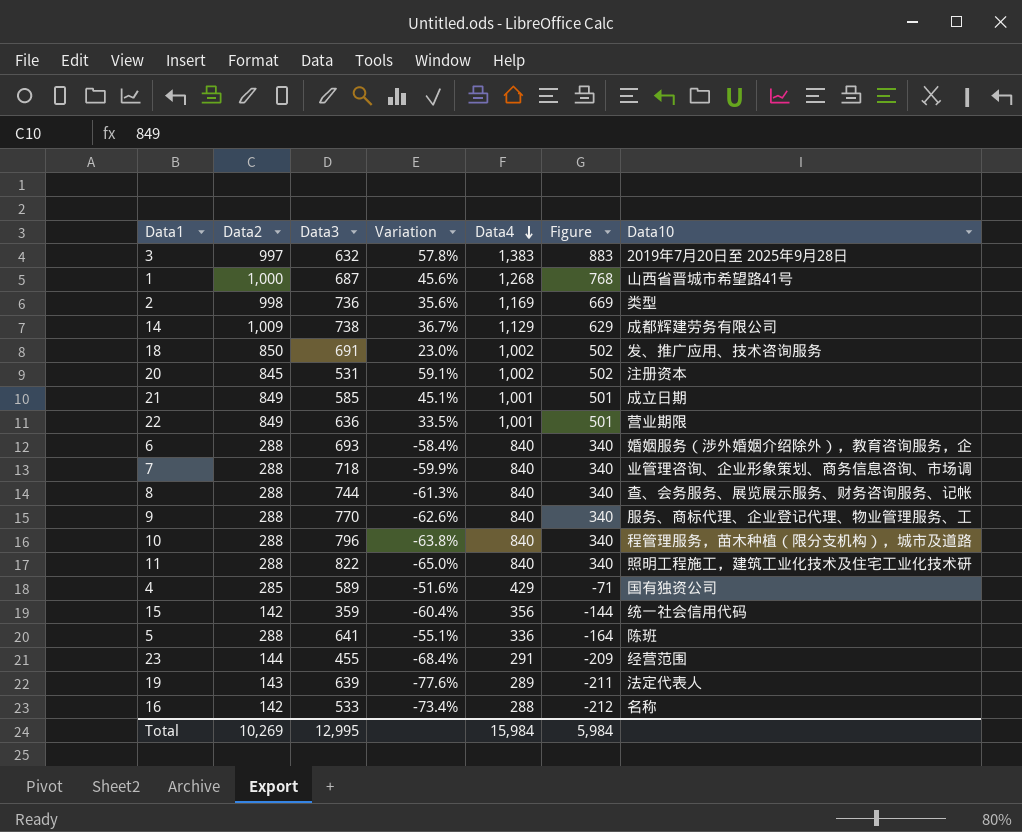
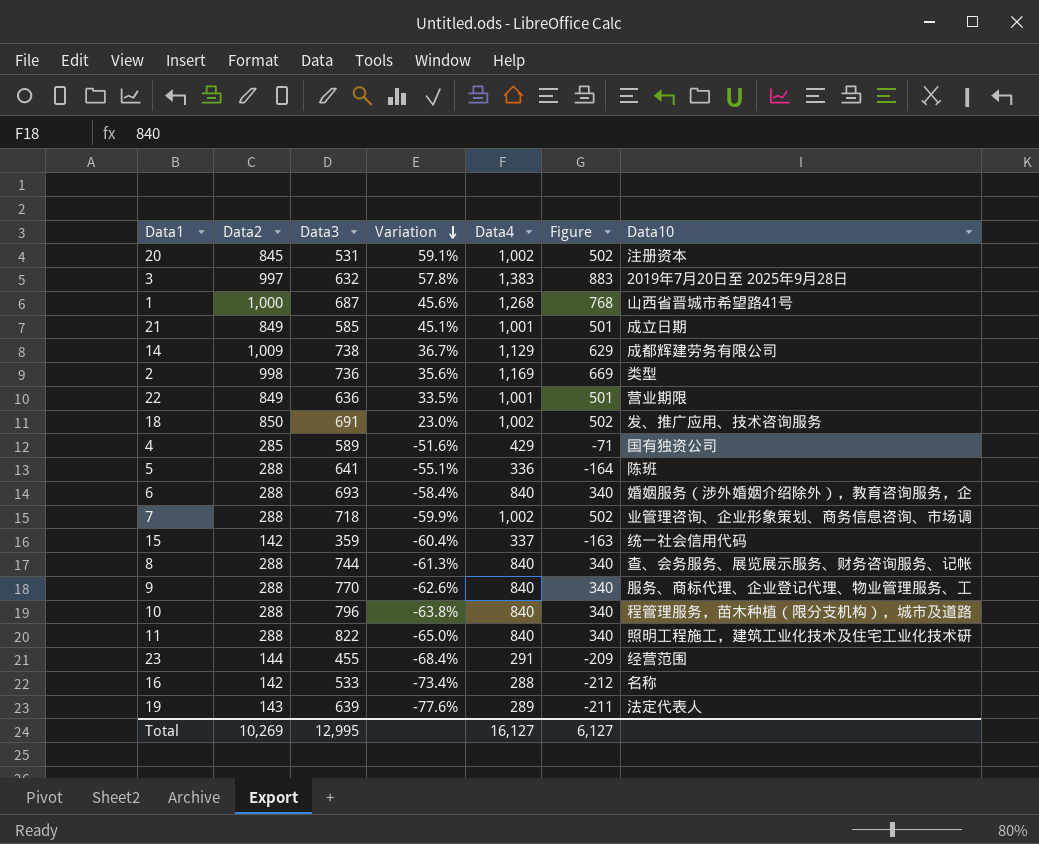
row order: Data4 descending -> Variation descending
7 | Data4: 840 -> 1,002
7 | Figure: 340 -> 502
15 | Data4: 356 -> 337
15 | Figure: -144 -> -163
Total | Data4: 15,984 -> 16,127
Total | Figure: 5,984 -> 6,127

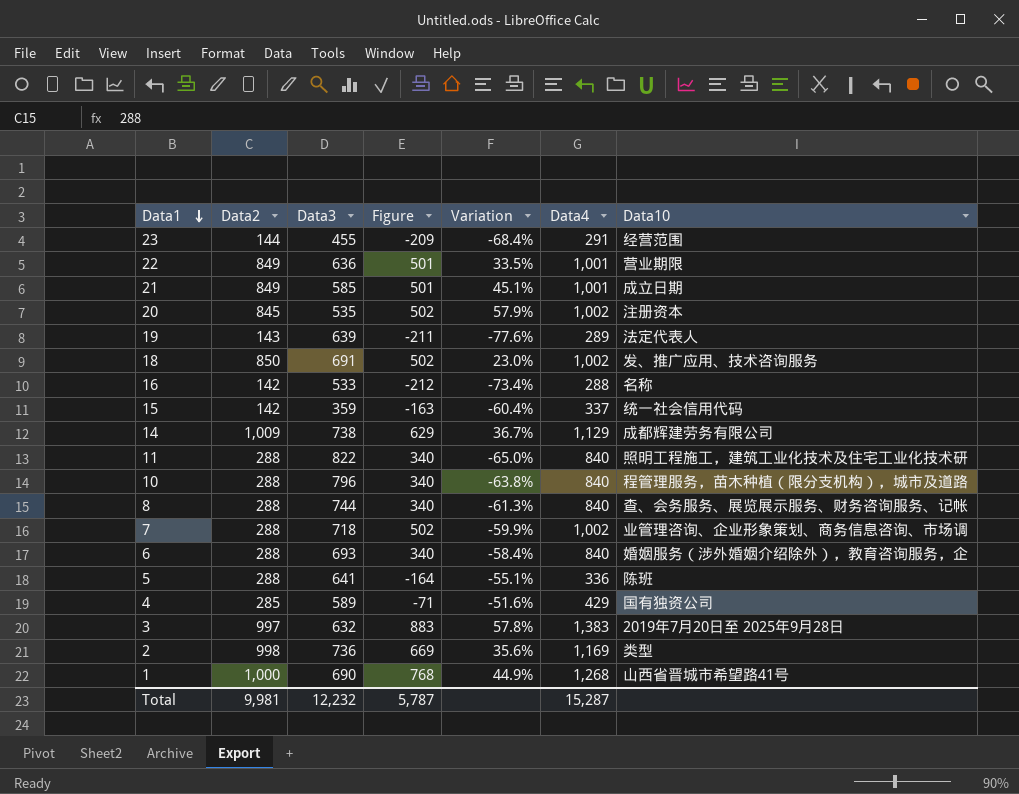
row order: Variation descending -> Data1 descending
column Figure | position: 6 -> 4
row 9: 288 | 770 | -62.6% | 840 | 340 | 服务、商标代理、企业登记代理、物业管理服务、工 -> none
20 | Data3: 531 -> 535
20 | Variation: 59.1% -> 57.9%
1 | Data3: 687 -> 690
1 | Variation: 45.6% -> 44.9%
Total | Data2: 10,269 -> 9,981
Total | Data3: 12,995 -> 12,232
Total | Figure: 6,127 -> 5,787
Total | Data4: 16,127 -> 15,287

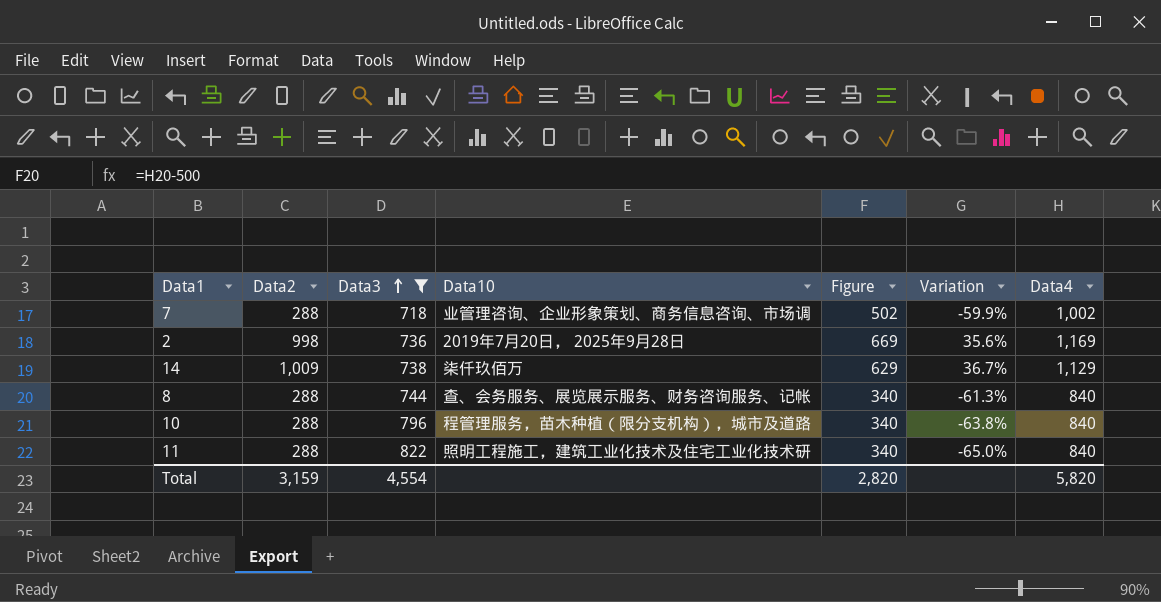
filter: none -> Data3 >= 718
row order: Data1 descending -> Data3 ascending
column Data10 | position: 7 -> 4
2 | Data10: 类型 -> 2019年7月20日， 2025年9月28日
14 | Data10: 成都辉建劳务有限公司 -> 柒仟玖佰万
Total | Data2: 9,981 -> 3,159
Total | Data3: 12,232 -> 4,554
Total | Figure: 5,787 -> 2,820
Total | Data4: 15,287 -> 5,820

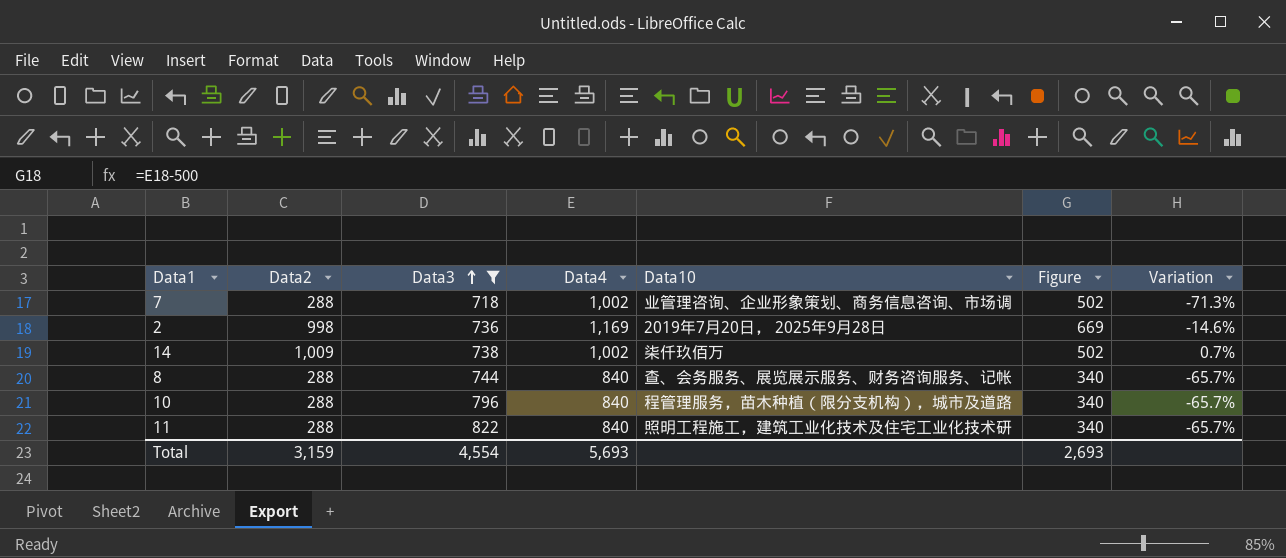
column Data4 | position: 7 -> 4
column Variation | formula: ([Data2] - [Data3]) / [Data3] -> ([Data2] - [Data4]) / [Data4]
14 | Data4: 1,129 -> 1,002
14 | Figure: 629 -> 502
Total | Data4: 5,820 -> 5,693
Total | Figure: 2,820 -> 2,693

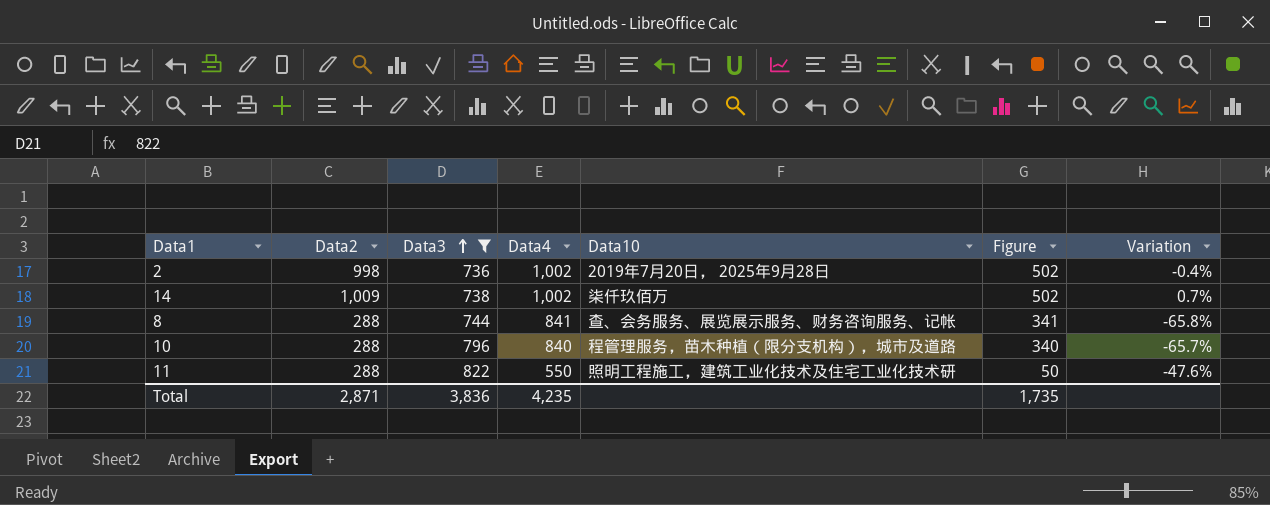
row 7: 288 | 718 | 1,002 | 业管理咨询、企业形象策划、商务信息咨询、市场调 | 502 | -71.3% -> none
2 | Data4: 1,169 -> 1,002
2 | Figure: 669 -> 502
2 | Variation: -14.6% -> -0.4%
8 | Data4: 840 -> 841
8 | Figure: 340 -> 341
8 | Variation: -65.7% -> -65.8%
11 | Data4: 840 -> 550
11 | Figure: 340 -> 50
11 | Variation: -65.7% -> -47.6%
Total | Data2: 3,159 -> 2,871
Total | Data3: 4,554 -> 3,836
Total | Data4: 5,693 -> 4,235
Total | Figure: 2,693 -> 1,735

